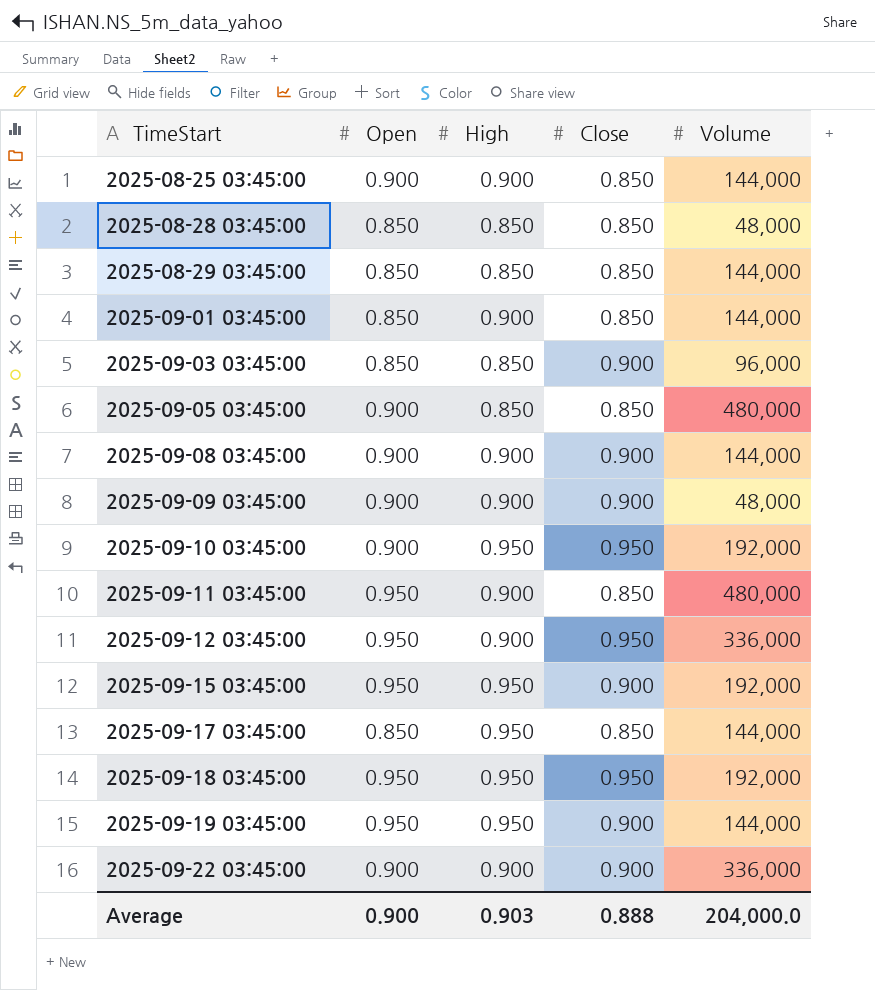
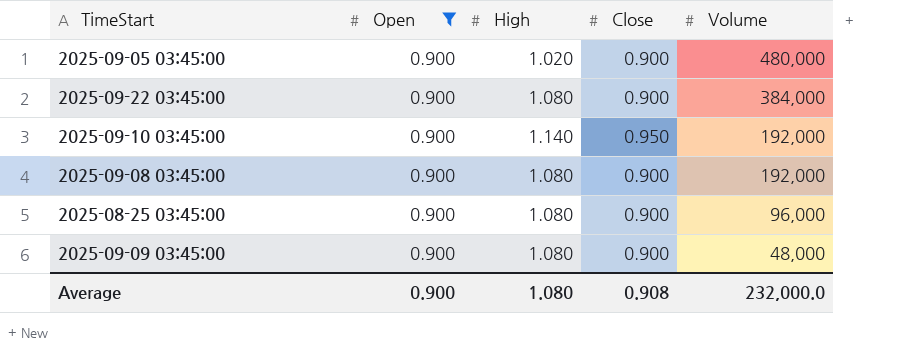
filter: none -> Open = 0.900
row order: TimeStart ascending -> Volume descending
2025-09-05 03:45:00 | High: 0.850 -> 1.020
2025-09-05 03:45:00 | Close: 0.850 -> 0.900
2025-09-22 03:45:00 | High: 0.900 -> 1.080
2025-09-22 03:45:00 | Volume: 336,000 -> 384,000
2025-09-10 03:45:00 | High: 0.950 -> 1.140
2025-09-08 03:45:00 | High: 0.900 -> 1.080
2025-09-08 03:45:00 | Volume: 144,000 -> 192,000
2025-08-25 03:45:00 | High: 0.900 -> 1.080
2025-08-25 03:45:00 | Close: 0.850 -> 0.900
2025-08-25 03:45:00 | Volume: 144,000 -> 96,000
2025-09-09 03:45:00 | High: 0.900 -> 1.080
Average | High: 0.903 -> 1.080
Average | Close: 0.888 -> 0.908
Average | Volume: 204,000.0 -> 232,000.0

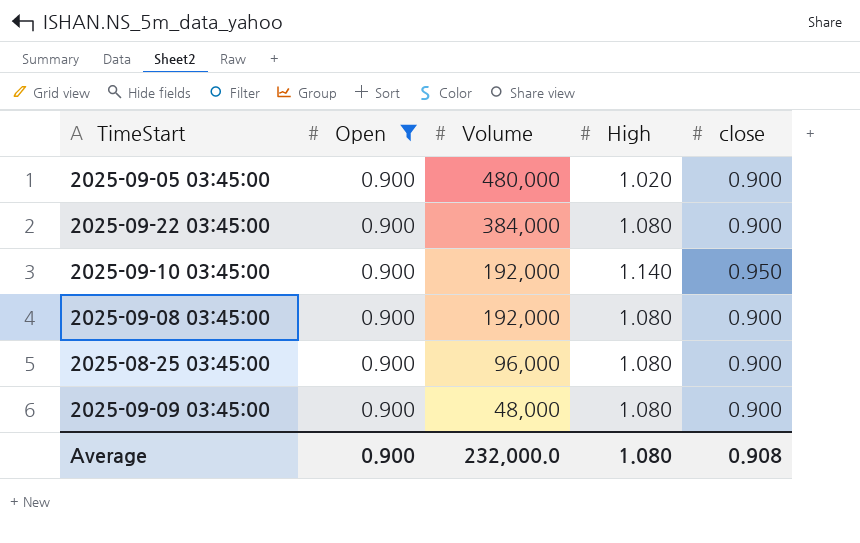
column Volume | position: 5 -> 3
column name: Close -> close

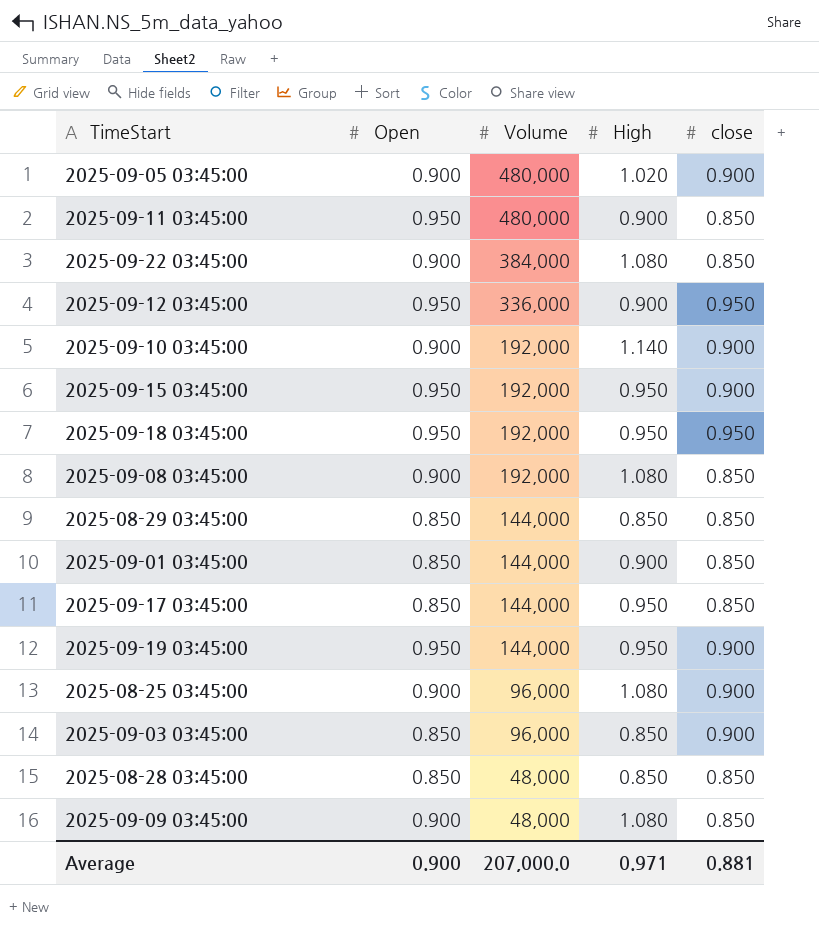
filter: Open = 0.900 -> none
2025-09-22 03:45:00 | close: 0.900 -> 0.850
2025-09-10 03:45:00 | close: 0.950 -> 0.900
2025-09-08 03:45:00 | close: 0.900 -> 0.850
2025-09-09 03:45:00 | close: 0.900 -> 0.850
Average | Volume: 232,000.0 -> 207,000.0
Average | High: 1.080 -> 0.971
Average | close: 0.908 -> 0.881

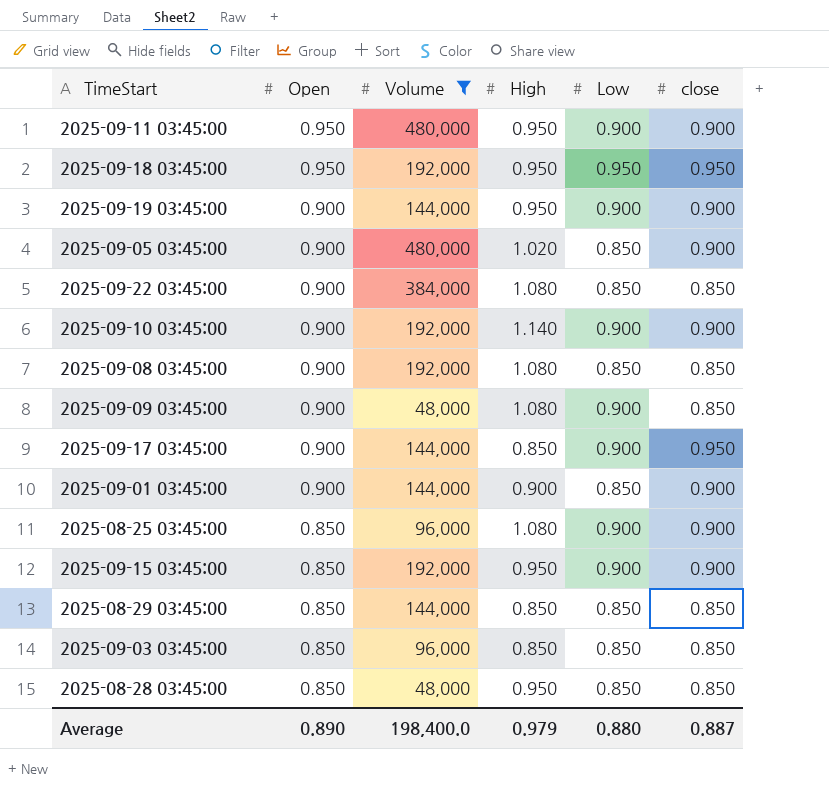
filter: none -> Volume != 336,000
row order: Volume descending -> Open descending
column Low | position: none -> 5
2025-09-11 03:45:00 | High: 0.900 -> 0.950
2025-09-11 03:45:00 | close: 0.850 -> 0.900
2025-09-19 03:45:00 | Open: 0.950 -> 0.900
2025-09-17 03:45:00 | Open: 0.850 -> 0.900
2025-09-17 03:45:00 | High: 0.950 -> 0.850
2025-09-17 03:45:00 | close: 0.850 -> 0.950
2025-09-01 03:45:00 | Open: 0.850 -> 0.900
2025-09-01 03:45:00 | close: 0.850 -> 0.900
2025-08-25 03:45:00 | Open: 0.900 -> 0.850
2025-09-15 03:45:00 | Open: 0.950 -> 0.850
2025-09-03 03:45:00 | close: 0.900 -> 0.850
2025-08-28 03:45:00 | High: 0.850 -> 0.950
Average | Open: 0.900 -> 0.890
Average | Volume: 207,000.0 -> 198,400.0
Average | High: 0.971 -> 0.979
Average | close: 0.881 -> 0.887

